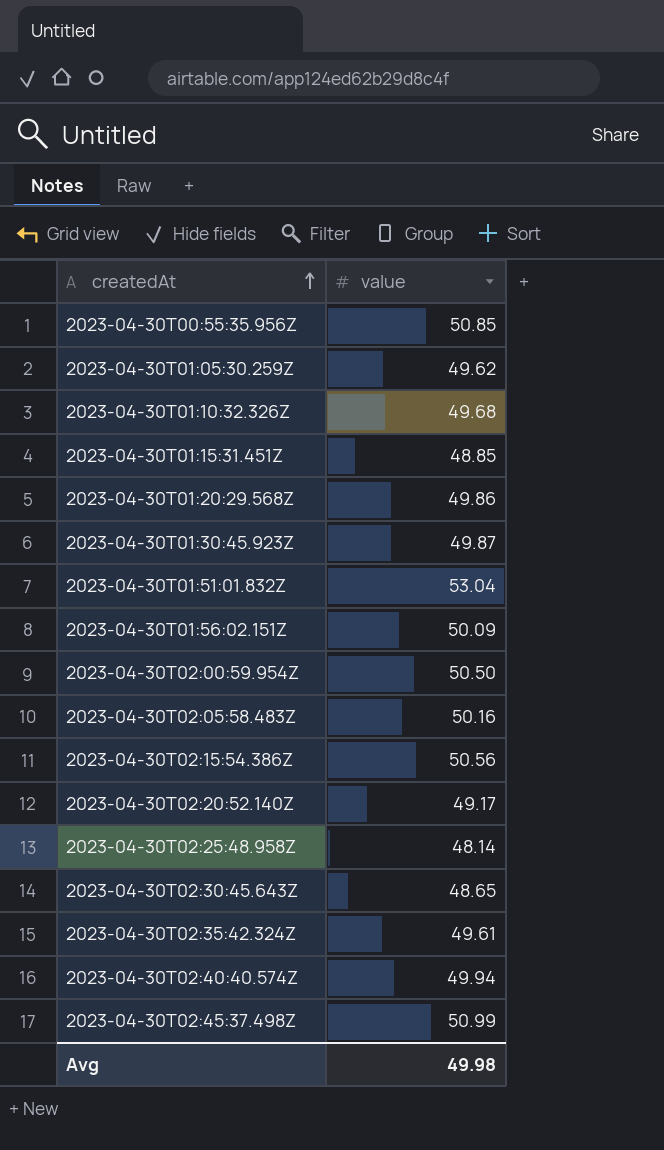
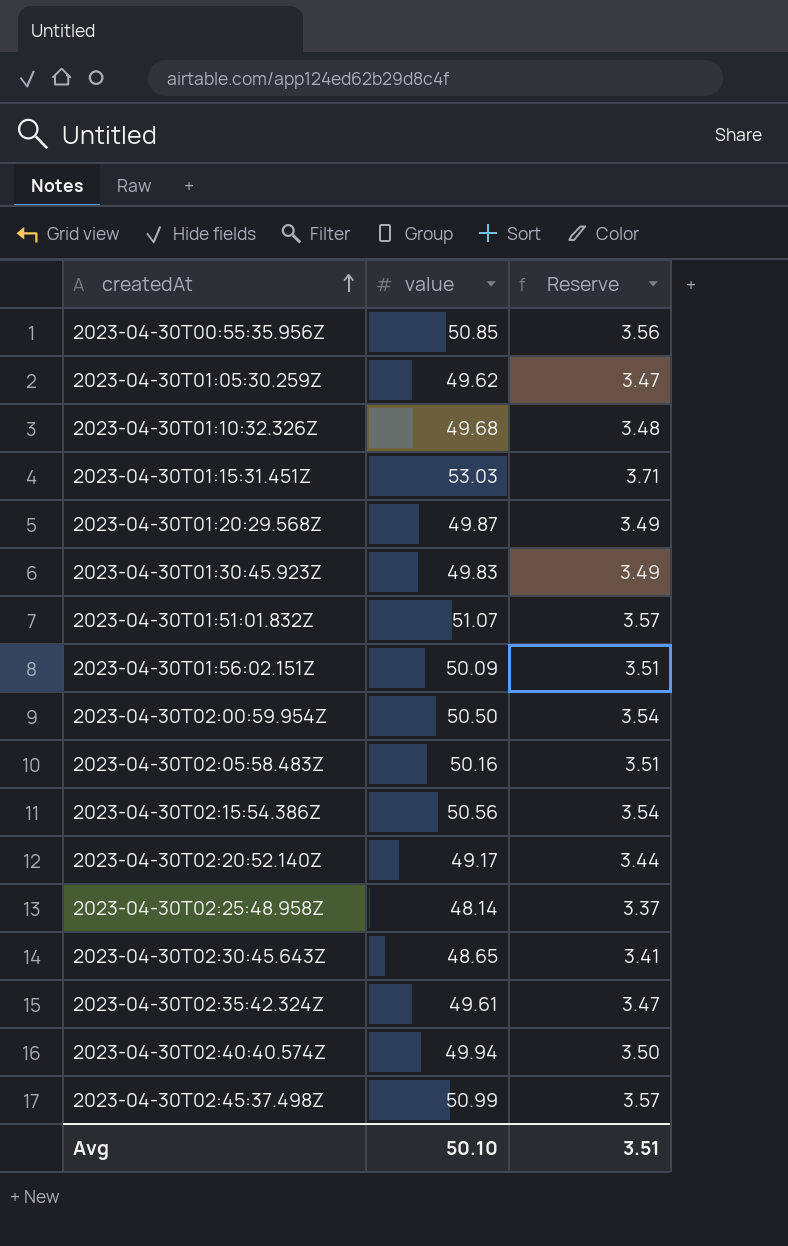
column Reserve | formula: none -> [value] * 0.07
2023-04-30T01:15:31.451Z | value: 48.85 -> 53.03
2023-04-30T01:20:29.568Z | value: 49.86 -> 49.87
2023-04-30T01:30:45.923Z | value: 49.87 -> 49.83
2023-04-30T01:51:01.832Z | value: 53.04 -> 51.07
Avg | value: 49.98 -> 50.10

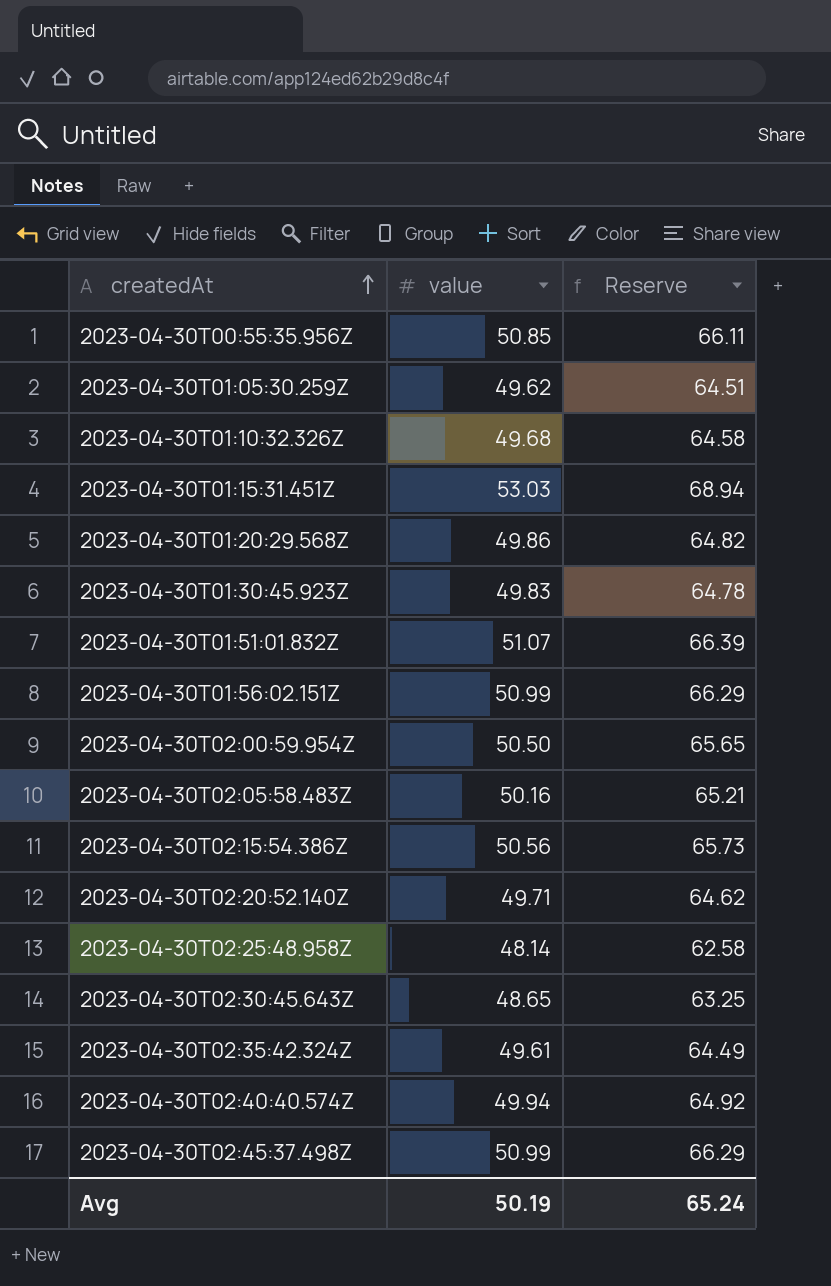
column Reserve | formula: [value] * 0.07 -> [value] * 1.3
2023-04-30T01:20:29.568Z | value: 49.87 -> 49.86
2023-04-30T01:56:02.151Z | value: 50.09 -> 50.99
2023-04-30T02:20:52.140Z | value: 49.17 -> 49.71
Avg | value: 50.10 -> 50.19
Avg | Reserve: 3.51 -> 65.24

